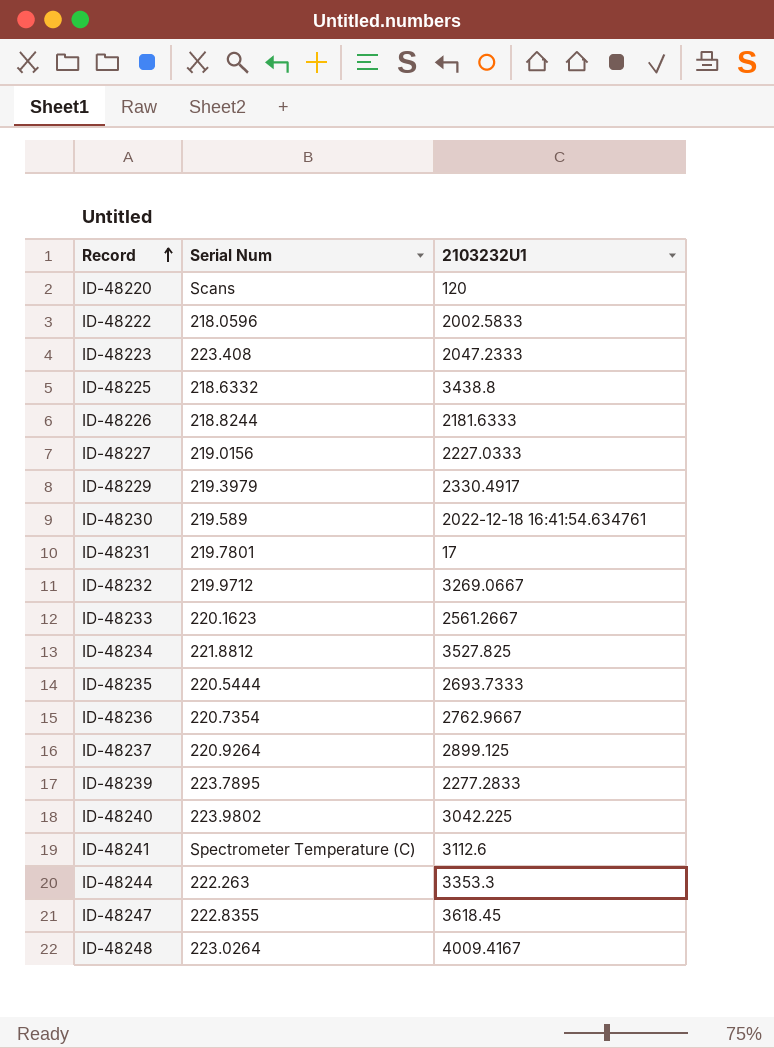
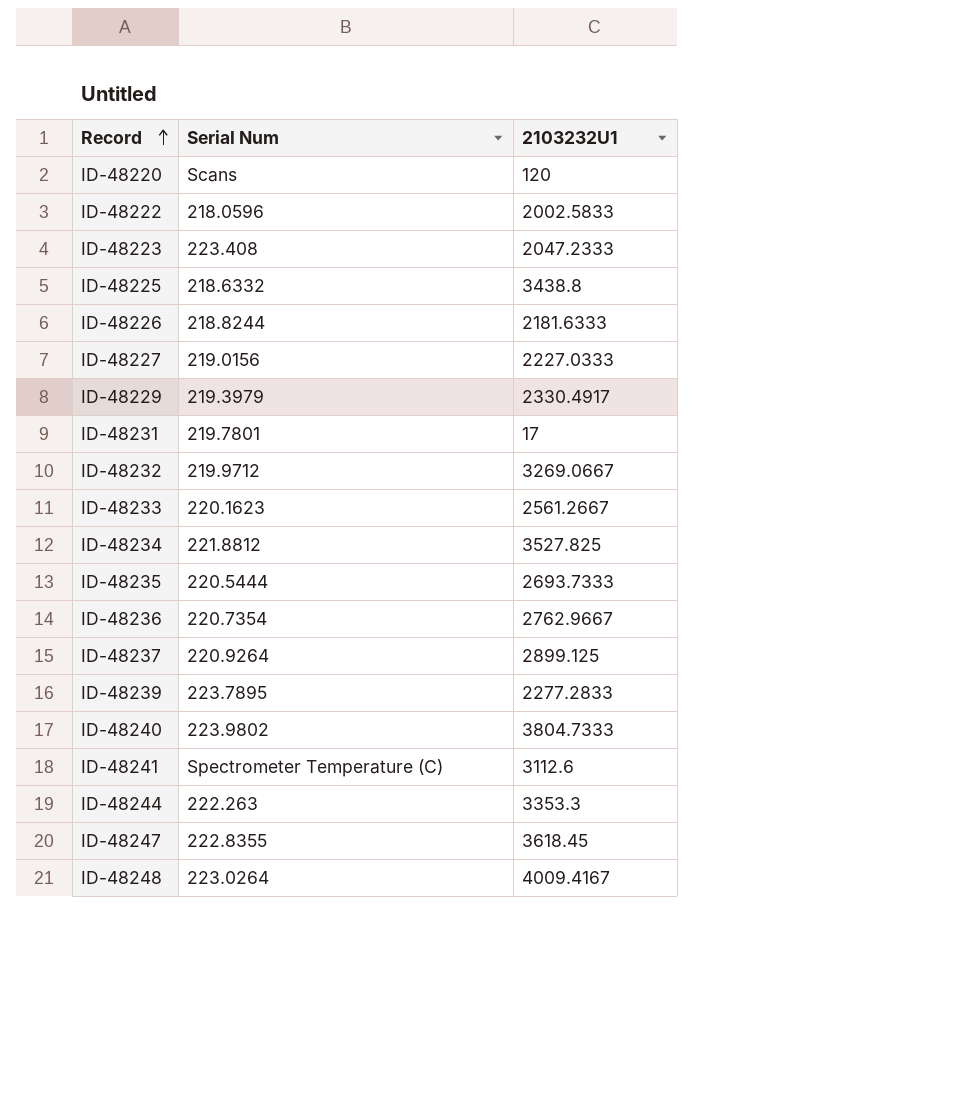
row ID-48230: 219.589 | 2022-12-18 16:41:54.634761 -> none
ID-48240 | 2103232U1: 3042.225 -> 3804.7333

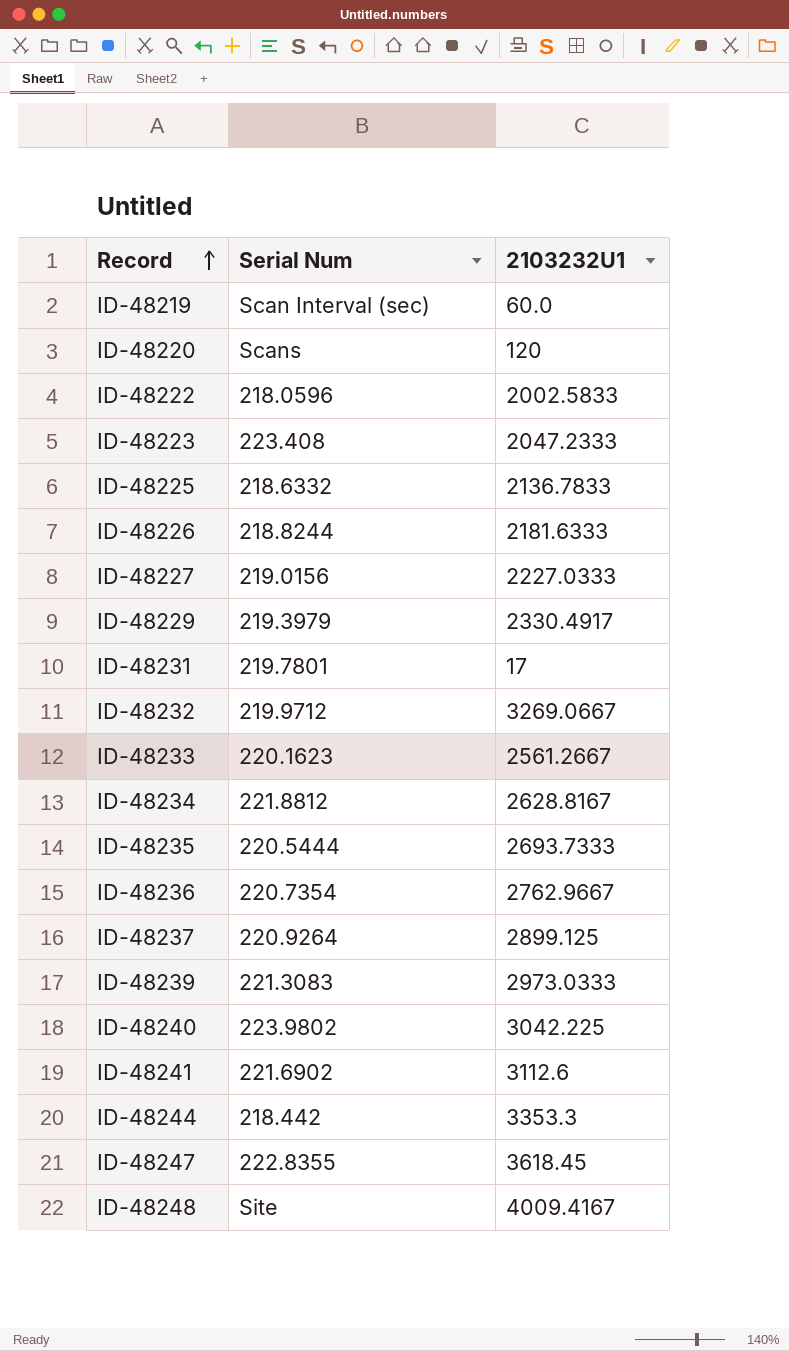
row ID-48219: none -> Scan Interval (sec) | 60.0
ID-48225 | 2103232U1: 3438.8 -> 2136.7833
ID-48234 | 2103232U1: 3527.825 -> 2628.8167
ID-48239 | Serial Num: 223.7895 -> 221.3083
ID-48239 | 2103232U1: 2277.2833 -> 2973.0333
ID-48240 | 2103232U1: 3804.7333 -> 3042.225
ID-48241 | Serial Num: Spectrometer Temperature (C) -> 221.6902
ID-48244 | Serial Num: 222.263 -> 218.442
ID-48248 | Serial Num: 223.0264 -> Site

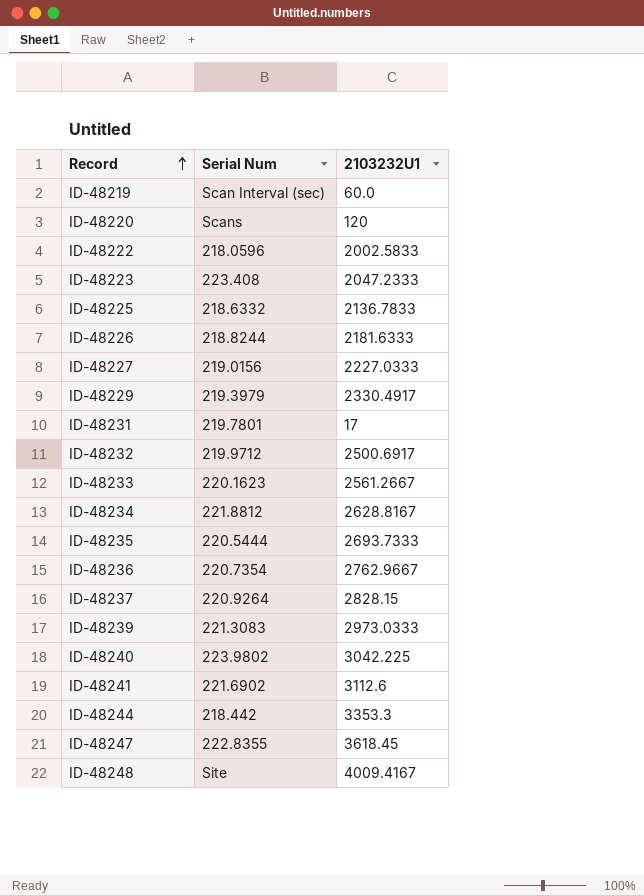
ID-48232 | 2103232U1: 3269.0667 -> 2500.6917
ID-48237 | 2103232U1: 2899.125 -> 2828.15

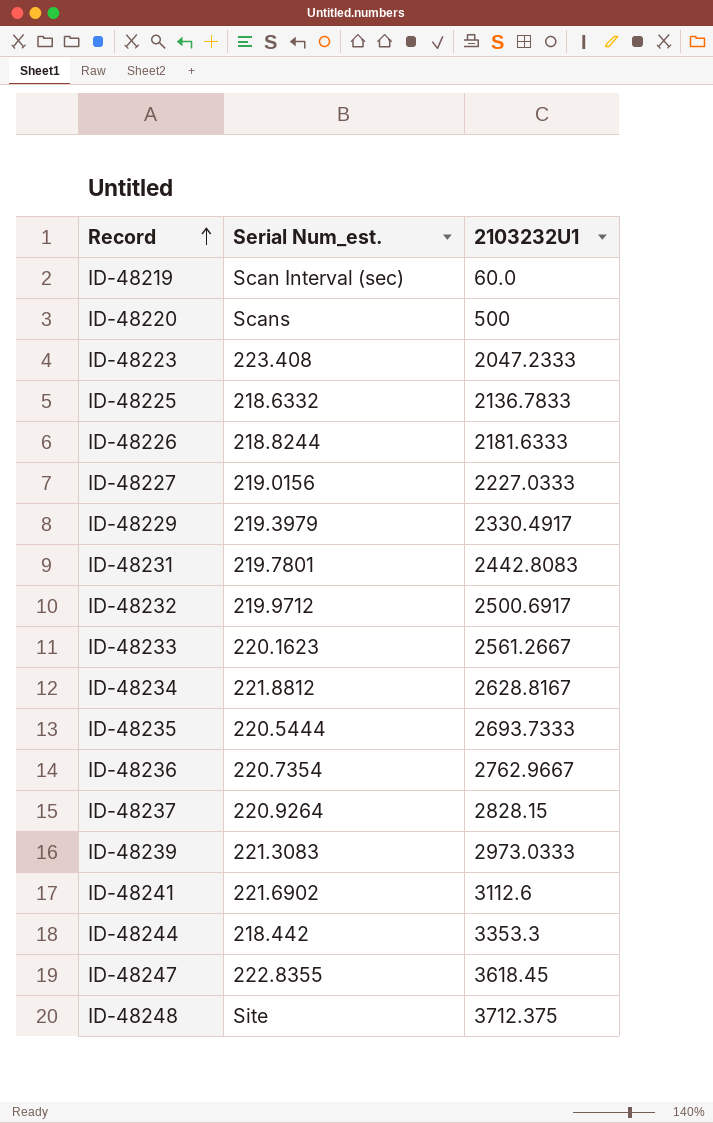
column name: Serial Num -> Serial Num_est.
row ID-48222: 218.0596 | 2002.5833 -> none
row ID-48240: 223.9802 | 3042.225 -> none
ID-48220 | 2103232U1: 120 -> 500
ID-48231 | 2103232U1: 17 -> 2442.8083
ID-48248 | 2103232U1: 4009.4167 -> 3712.375

